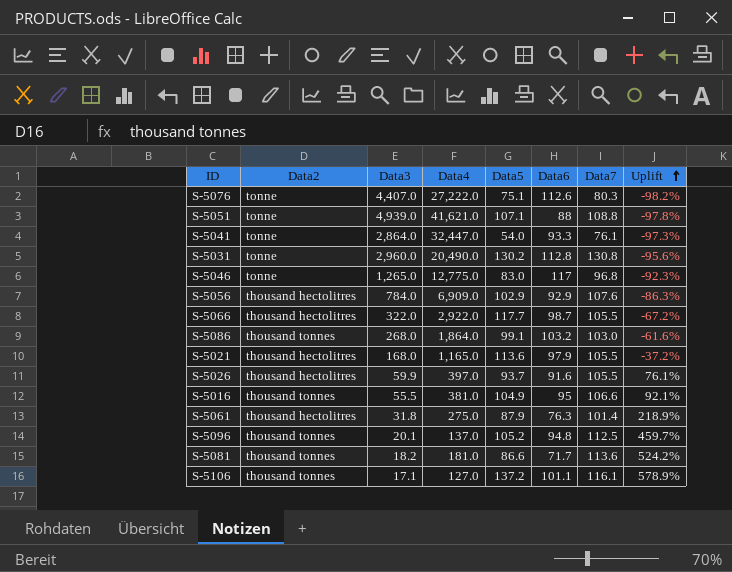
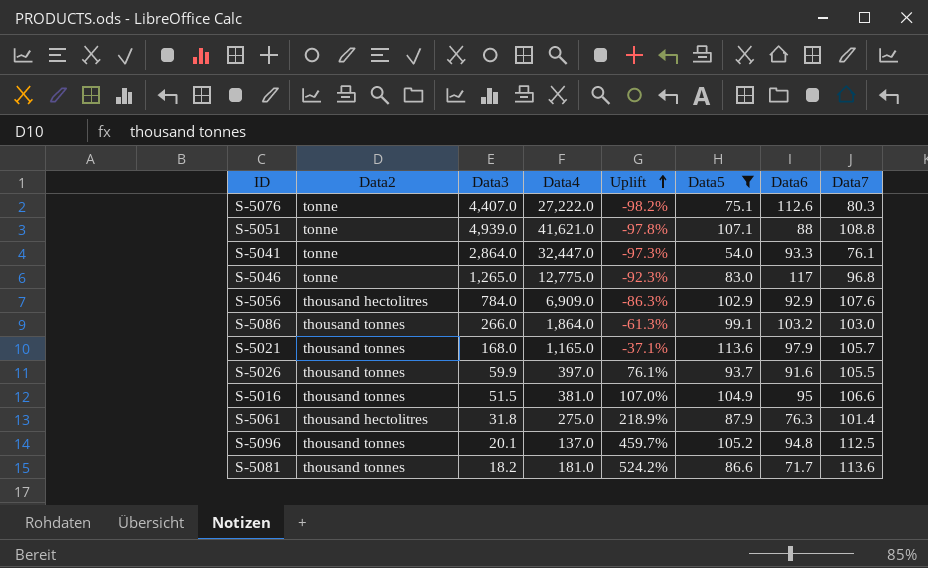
filter: none -> Data5 <= 113.6
column Uplift | position: 8 -> 5
S-5086 | Data3: 268.0 -> 266.0
S-5086 | Uplift: -61.6% -> -61.3%
S-5021 | Data2: thousand hectolitres -> thousand tonnes
S-5021 | Uplift: -37.2% -> -37.1%
S-5021 | Data7: 105.5 -> 105.7
S-5026 | Data2: thousand hectolitres -> thousand tonnes
S-5016 | Data3: 55.5 -> 51.5
S-5016 | Uplift: 92.1% -> 107.0%

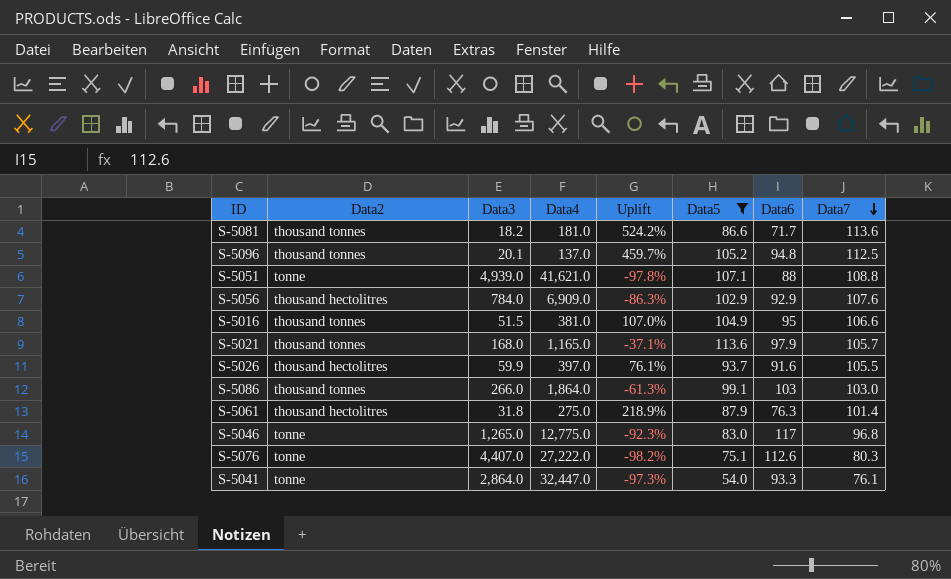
row order: Uplift ascending -> Data7 descending
S-5026 | Data2: thousand tonnes -> thousand hectolitres
S-5086 | Data6: 103.2 -> 103

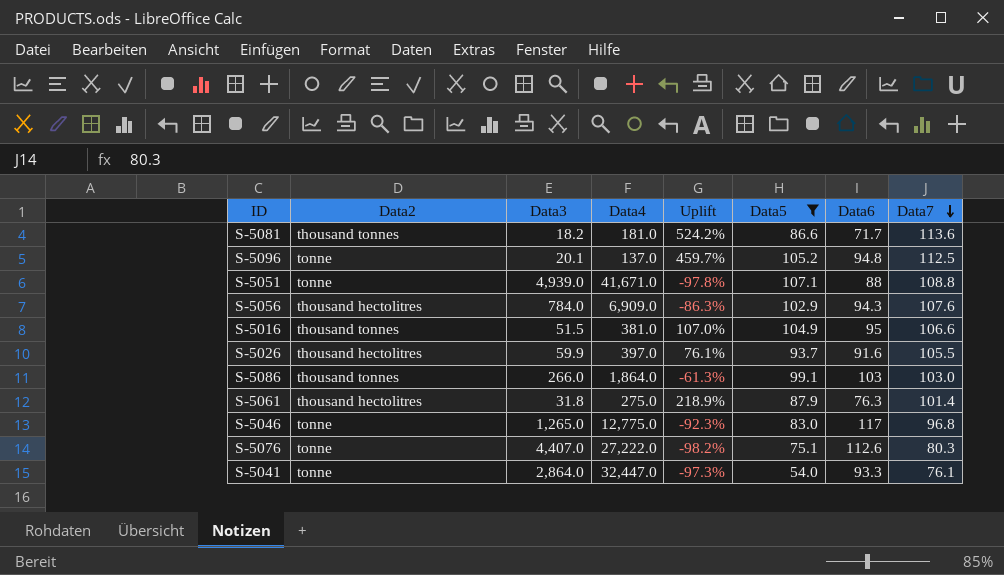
row S-5021: thousand tonnes | 168.0 | 1,165.0 | -37.1% | 113.6 | 97.9 | 105.7 -> none
S-5096 | Data2: thousand tonnes -> tonne
S-5051 | Data4: 41,621.0 -> 41,671.0
S-5056 | Data6: 92.9 -> 94.3

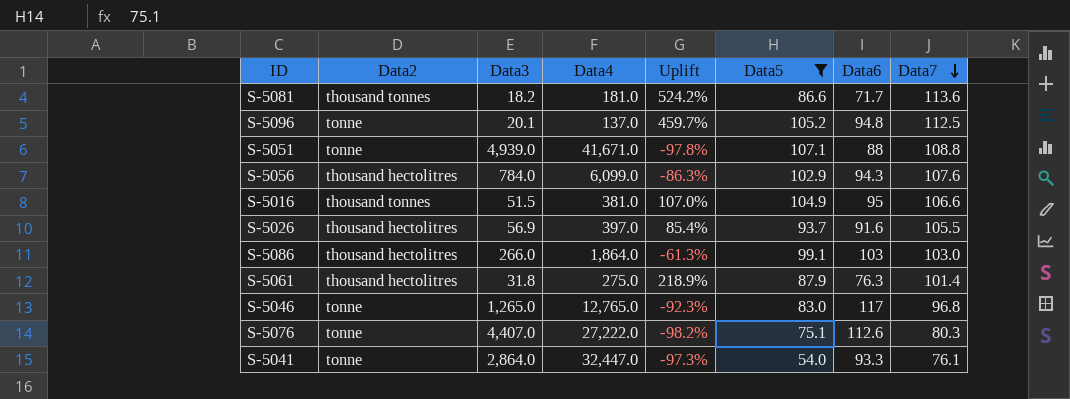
S-5056 | Data4: 6,909.0 -> 6,099.0
S-5026 | Data3: 59.9 -> 56.9
S-5026 | Uplift: 76.1% -> 85.4%
S-5086 | Data2: thousand tonnes -> thousand hectolitres
S-5046 | Data4: 12,775.0 -> 12,765.0

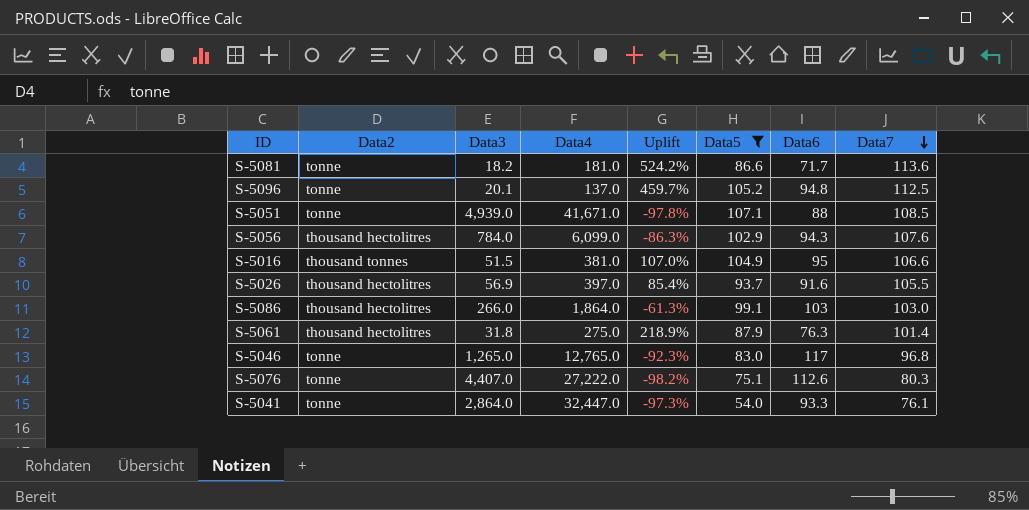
S-5081 | Data2: thousand tonnes -> tonne
S-5051 | Data7: 108.8 -> 108.5

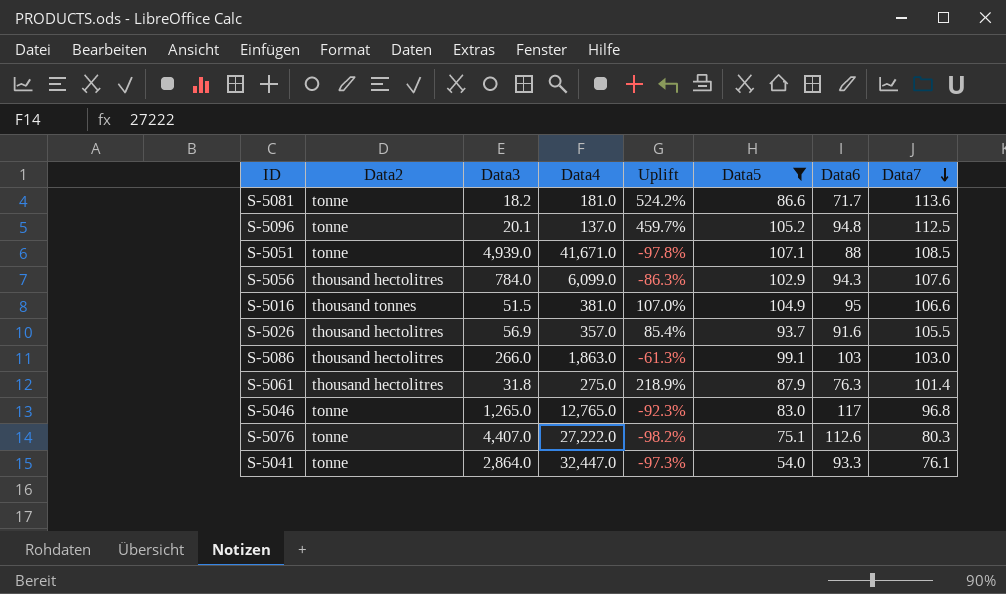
S-5026 | Data4: 397.0 -> 357.0
S-5086 | Data4: 1,864.0 -> 1,863.0

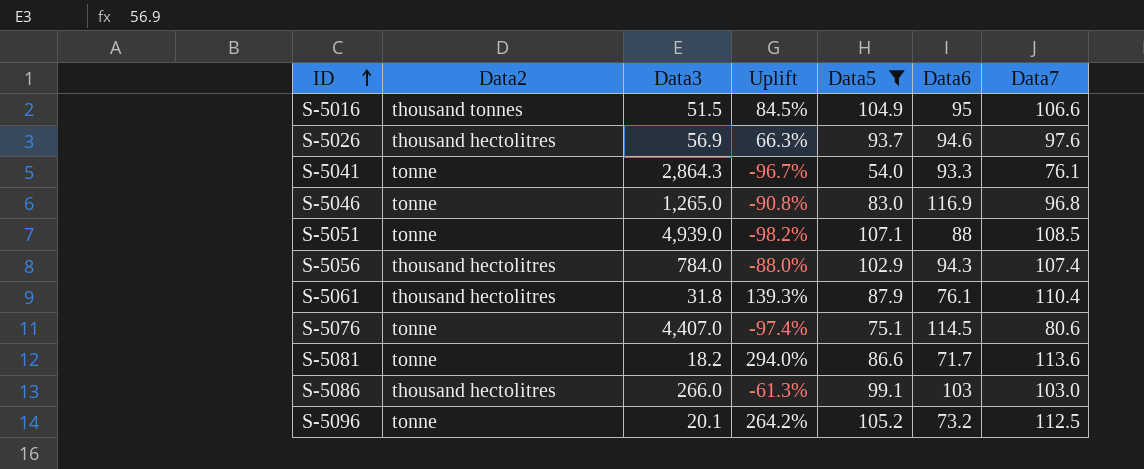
row order: Data7 descending -> ID ascending
column Data4 | position: 4 -> none
column Uplift | formula: ([Data7] - [Data3]) / [Data3] -> ([Data6] - [Data3]) / [Data3]
S-5026 | Data6: 91.6 -> 94.6
S-5026 | Data7: 105.5 -> 97.6
S-5041 | Data3: 2,864.0 -> 2,864.3
S-5046 | Data6: 117 -> 116.9
S-5056 | Data7: 107.6 -> 107.4
S-5061 | Data6: 76.3 -> 76.1
S-5061 | Data7: 101.4 -> 110.4
S-5076 | Data6: 112.6 -> 114.5
S-5076 | Data7: 80.3 -> 80.6
S-5096 | Data6: 94.8 -> 73.2

